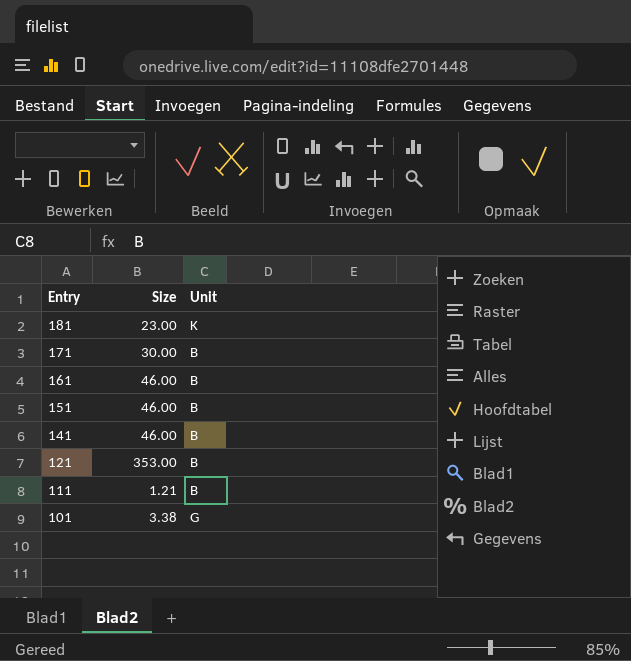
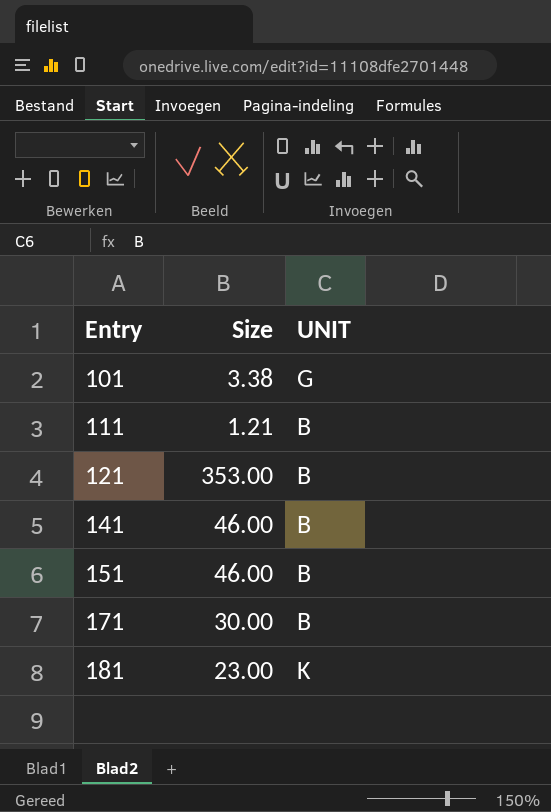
row order: Entry descending -> Entry ascending
column name: Unit -> UNIT
row 161: 46.00 | B -> none

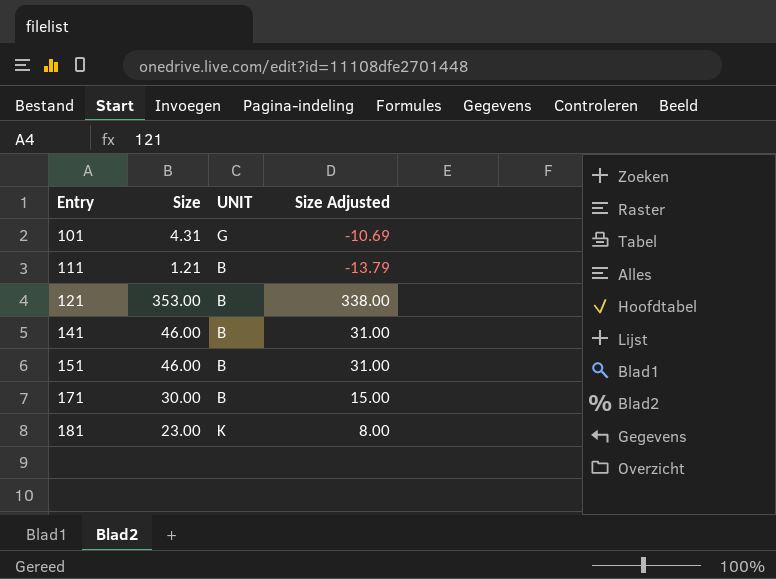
column Size Adjusted | formula: none -> [Size] - 15
101 | Size: 3.38 -> 4.31

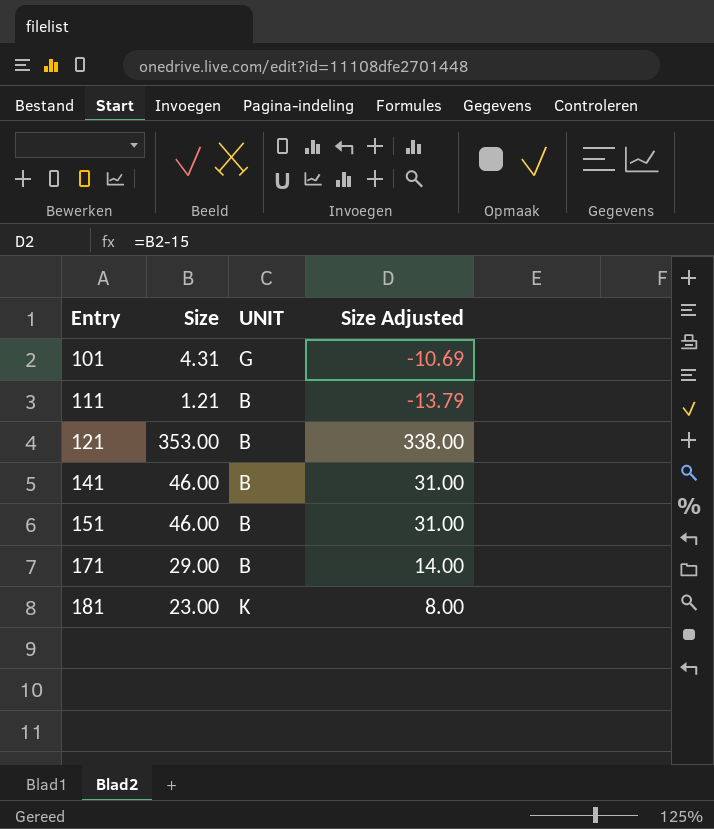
171 | Size: 30.00 -> 29.00
171 | Size Adjusted: 15.00 -> 14.00

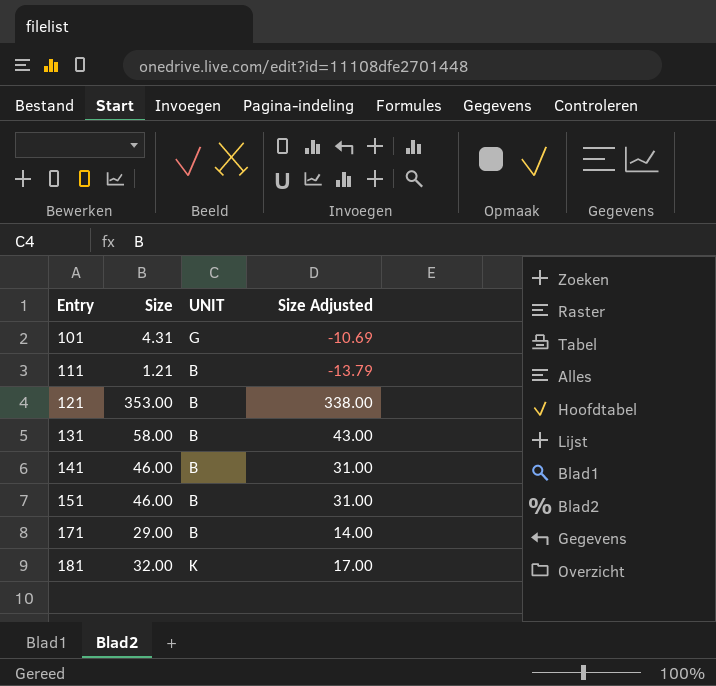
row 131: none -> 58.00 | B | 43.00
181 | Size: 23.00 -> 32.00
181 | Size Adjusted: 8.00 -> 17.00

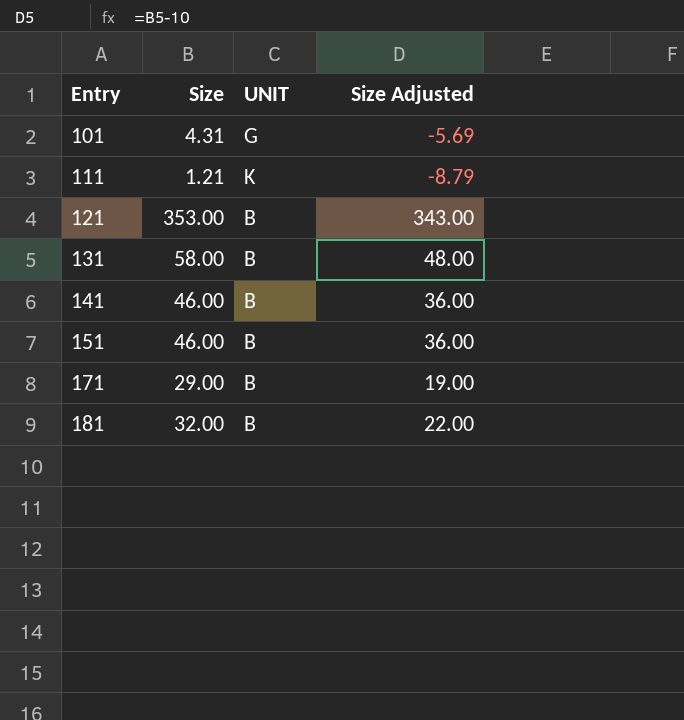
column Size Adjusted | formula: [Size] - 15 -> [Size] - 10
111 | UNIT: B -> K
181 | UNIT: K -> B

